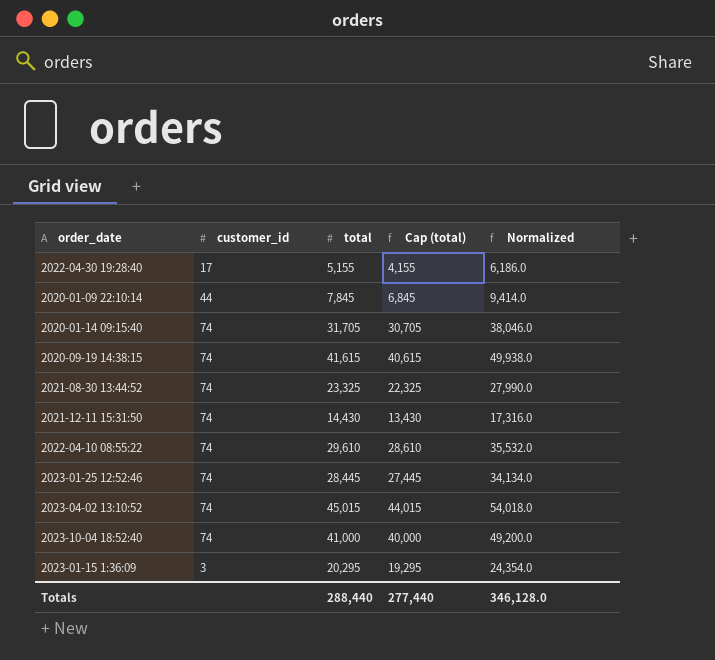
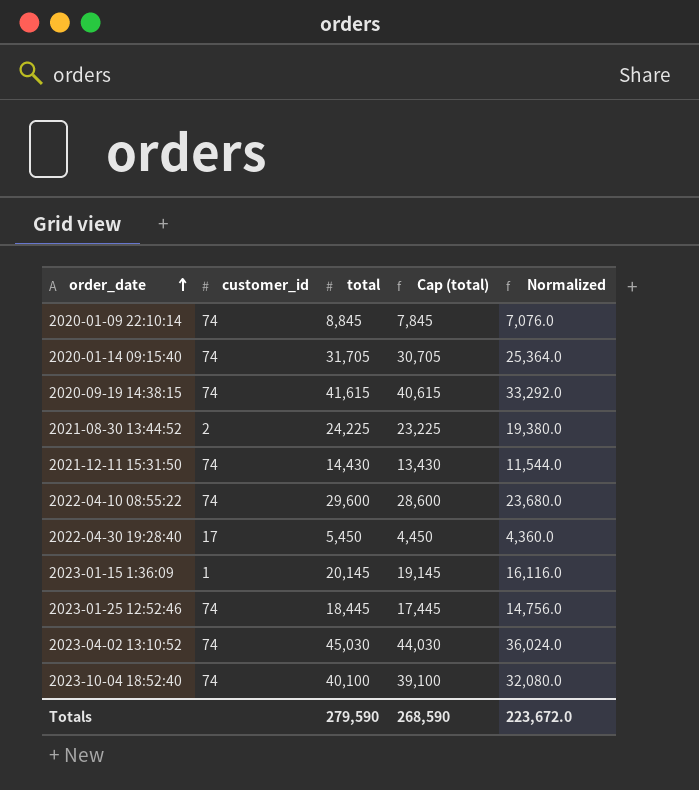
row order: none -> order_date ascending
column Normalized | formula: [total] * 1.2 -> [total] * 0.8
2020-01-09 22:10:14 | customer_id: 44 -> 74
2020-01-09 22:10:14 | total: 7,845 -> 8,845
2020-01-09 22:10:14 | Cap (total): 6,845 -> 7,845
2021-08-30 13:44:52 | customer_id: 74 -> 2
2021-08-30 13:44:52 | total: 23,325 -> 24,225
2021-08-30 13:44:52 | Cap (total): 22,325 -> 23,225
2022-04-10 08:55:22 | total: 29,610 -> 29,600
2022-04-10 08:55:22 | Cap (total): 28,610 -> 28,600
2022-04-30 19:28:40 | total: 5,155 -> 5,450
2022-04-30 19:28:40 | Cap (total): 4,155 -> 4,450
2023-01-15 1:36:09 | customer_id: 3 -> 1
2023-01-15 1:36:09 | total: 20,295 -> 20,145
2023-01-15 1:36:09 | Cap (total): 19,295 -> 19,145
2023-01-25 12:52:46 | total: 28,445 -> 18,445
2023-01-25 12:52:46 | Cap (total): 27,445 -> 17,445
2023-04-02 13:10:52 | total: 45,015 -> 45,030
2023-04-02 13:10:52 | Cap (total): 44,015 -> 44,030
2023-10-04 18:52:40 | total: 41,000 -> 40,100
2023-10-04 18:52:40 | Cap (total): 40,000 -> 39,100
Totals | total: 288,440 -> 279,590
Totals | Cap (total): 277,440 -> 268,590
Totals | Normalized: 346,128.0 -> 223,672.0

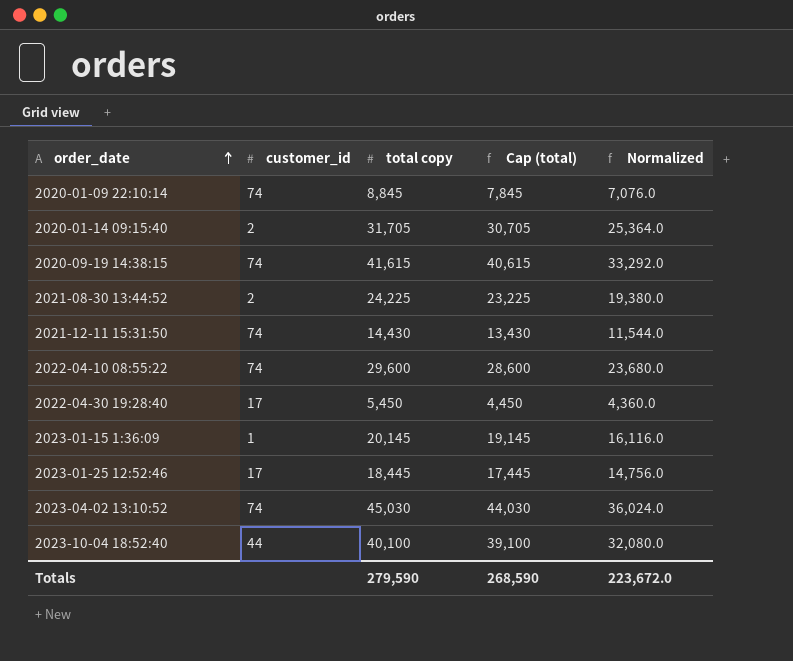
column name: total -> total copy
2020-01-14 09:15:40 | customer_id: 74 -> 2
2023-01-25 12:52:46 | customer_id: 74 -> 17
2023-10-04 18:52:40 | customer_id: 74 -> 44

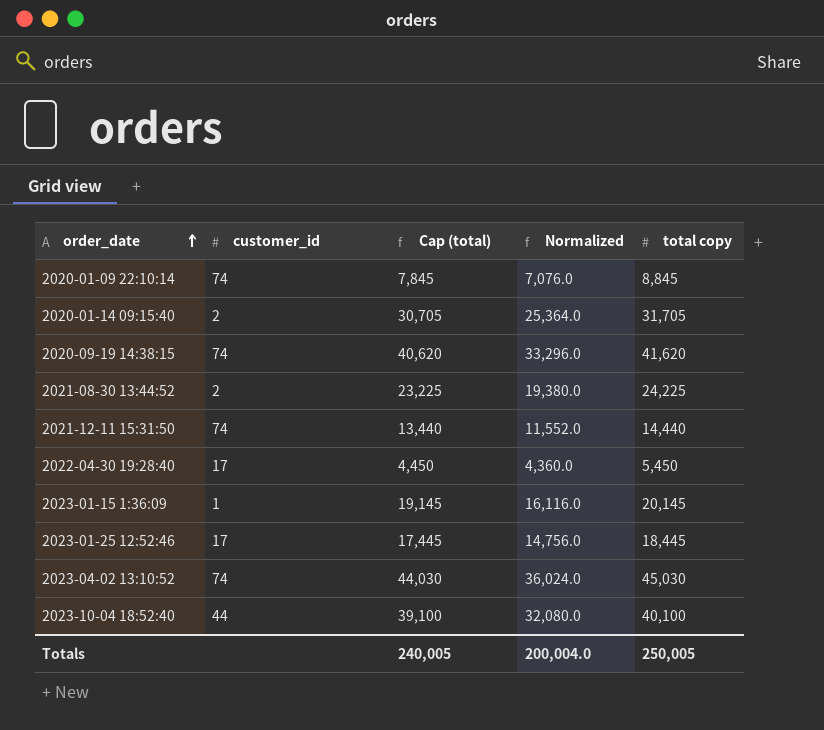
column total copy | position: 3 -> 5
row 2022-04-10 08:55:22: 74 | 29,600 | 28,600 | 23,680.0 -> none
2020-09-19 14:38:15 | Cap (total): 40,615 -> 40,620
2020-09-19 14:38:15 | Normalized: 33,292.0 -> 33,296.0
2020-09-19 14:38:15 | total copy: 41,615 -> 41,620
2021-12-11 15:31:50 | Cap (total): 13,430 -> 13,440
2021-12-11 15:31:50 | Normalized: 11,544.0 -> 11,552.0
2021-12-11 15:31:50 | total copy: 14,430 -> 14,440
Totals | Cap (total): 268,590 -> 240,005
Totals | Normalized: 223,672.0 -> 200,004.0
Totals | total copy: 279,590 -> 250,005

